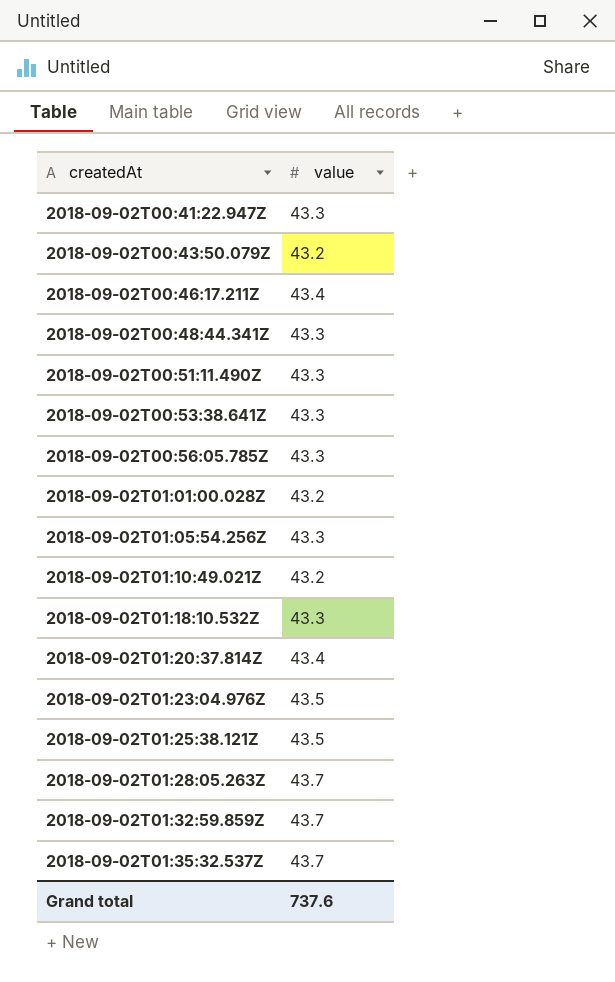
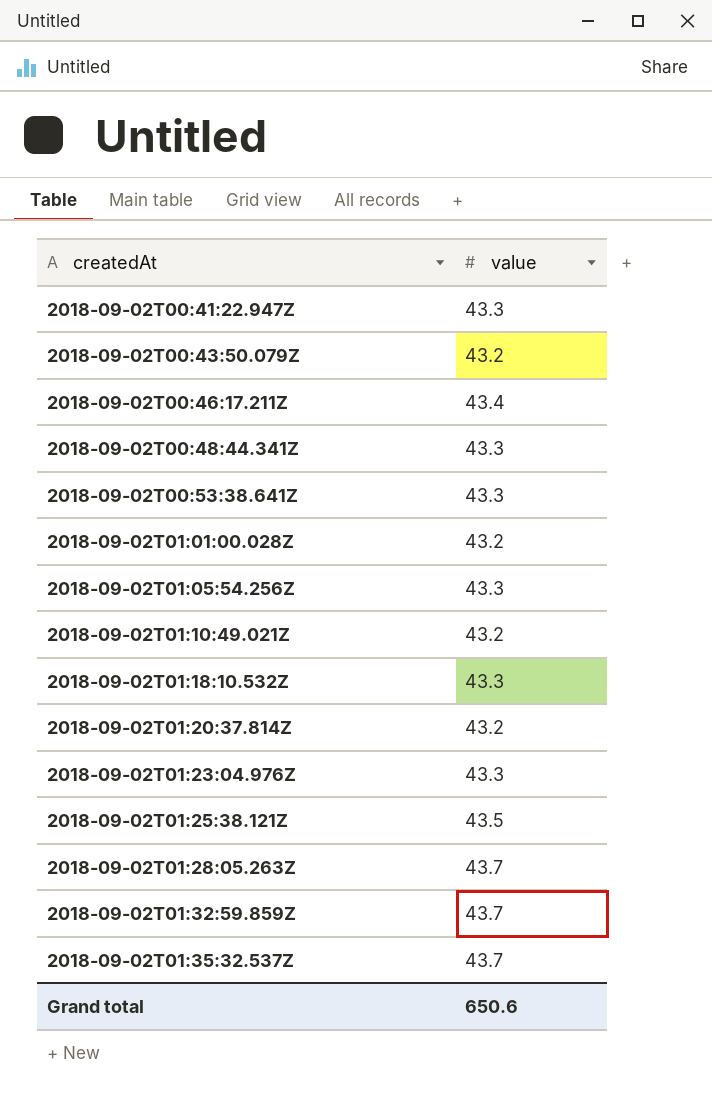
row 2018-09-02T00:51:11.490Z: 43.3 -> none
row 2018-09-02T00:56:05.785Z: 43.3 -> none
2018-09-02T01:20:37.814Z | value: 43.4 -> 43.2
2018-09-02T01:23:04.976Z | value: 43.5 -> 43.3
Grand total | value: 737.6 -> 650.6

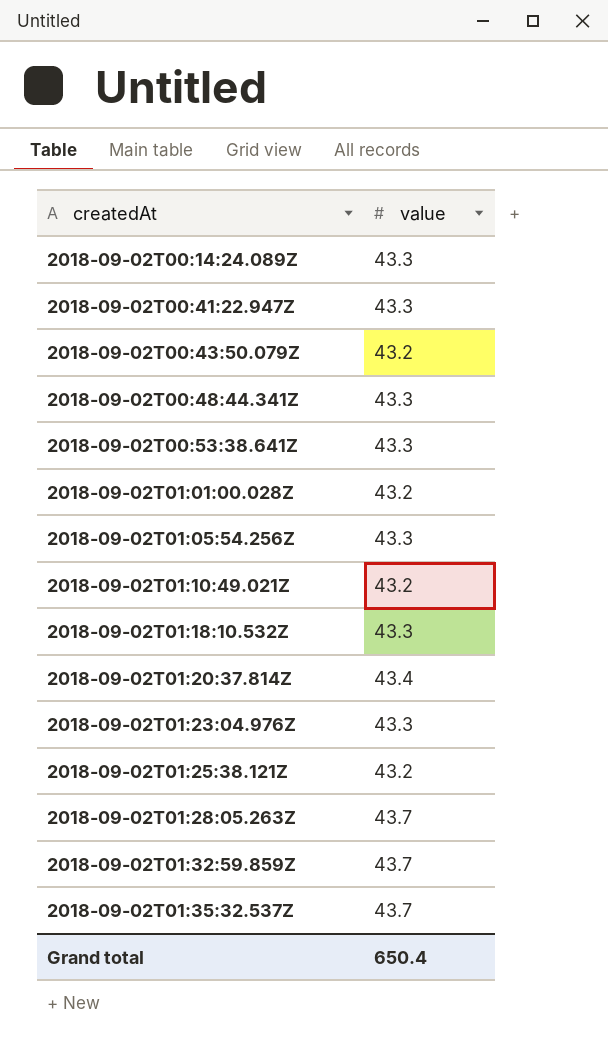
row 2018-09-02T00:46:17.211Z: 43.4 -> none
row 2018-09-02T00:14:24.089Z: none -> 43.3
2018-09-02T01:20:37.814Z | value: 43.2 -> 43.4
2018-09-02T01:25:38.121Z | value: 43.5 -> 43.2
Grand total | value: 650.6 -> 650.4

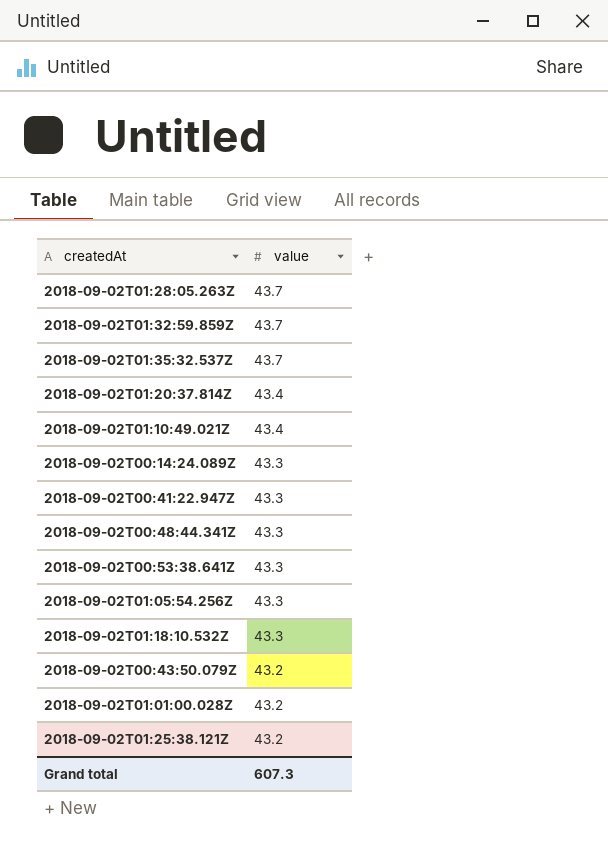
row order: createdAt ascending -> value descending
row 2018-09-02T01:23:04.976Z: 43.3 -> none
2018-09-02T01:10:49.021Z | value: 43.2 -> 43.4
Grand total | value: 650.4 -> 607.3

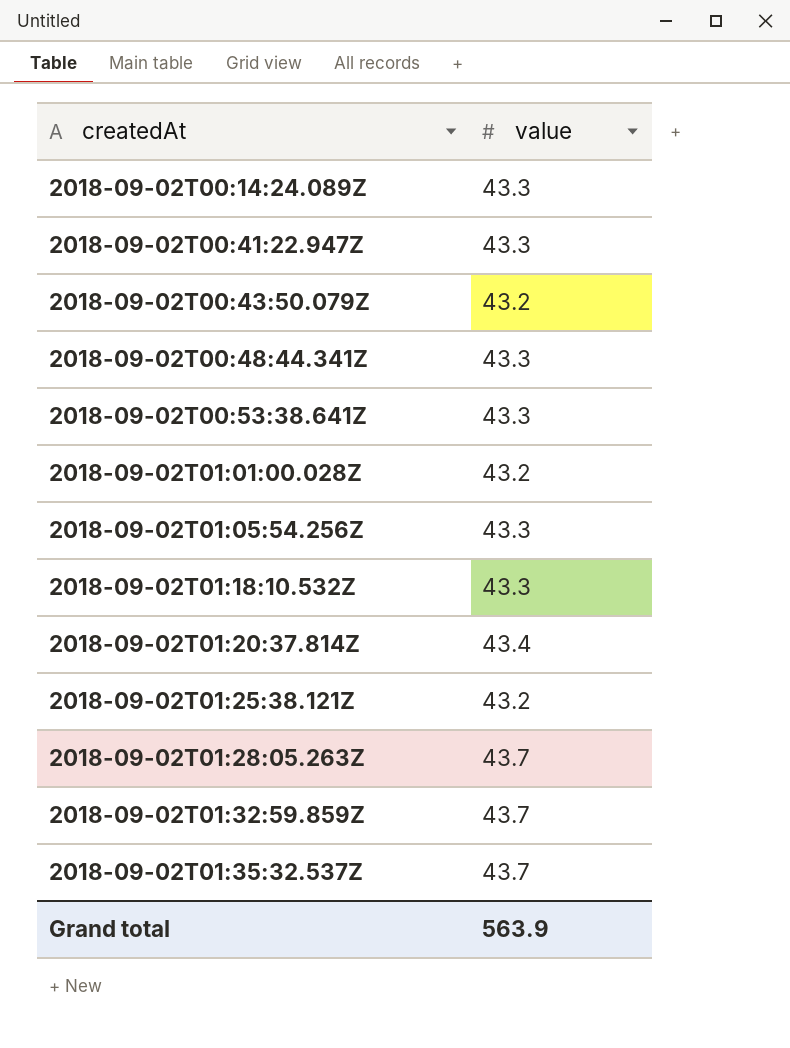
row order: value descending -> createdAt ascending
row 2018-09-02T01:10:49.021Z: 43.4 -> none
Grand total | value: 607.3 -> 563.9

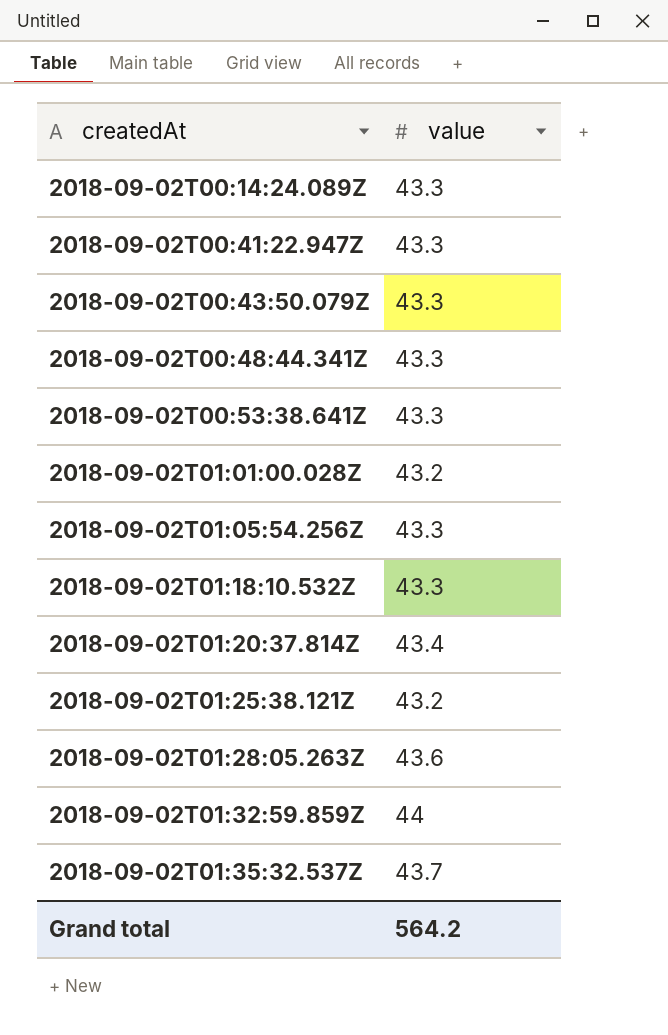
2018-09-02T00:43:50.079Z | value: 43.2 -> 43.3
2018-09-02T01:28:05.263Z | value: 43.7 -> 43.6
2018-09-02T01:32:59.859Z | value: 43.7 -> 44
Grand total | value: 563.9 -> 564.2

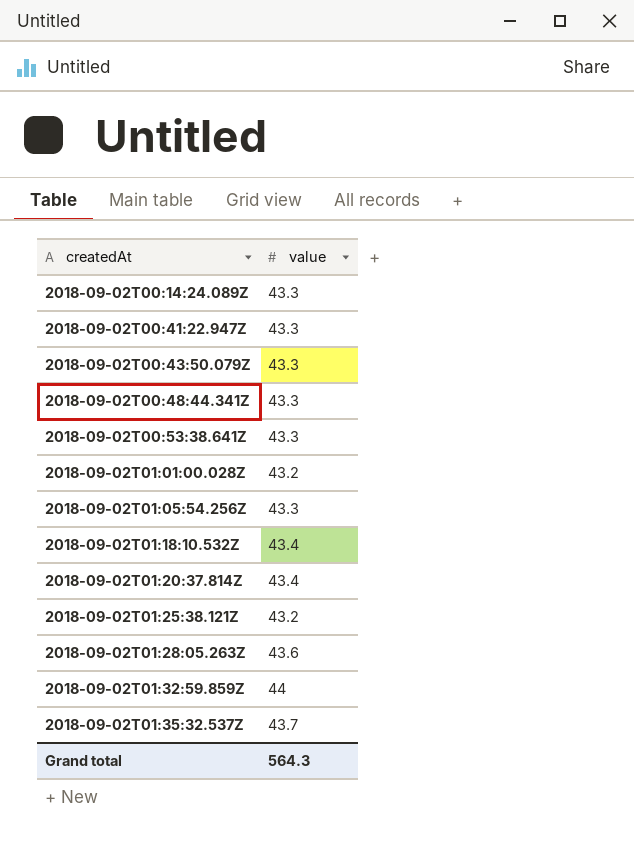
2018-09-02T01:18:10.532Z | value: 43.3 -> 43.4
Grand total | value: 564.2 -> 564.3

